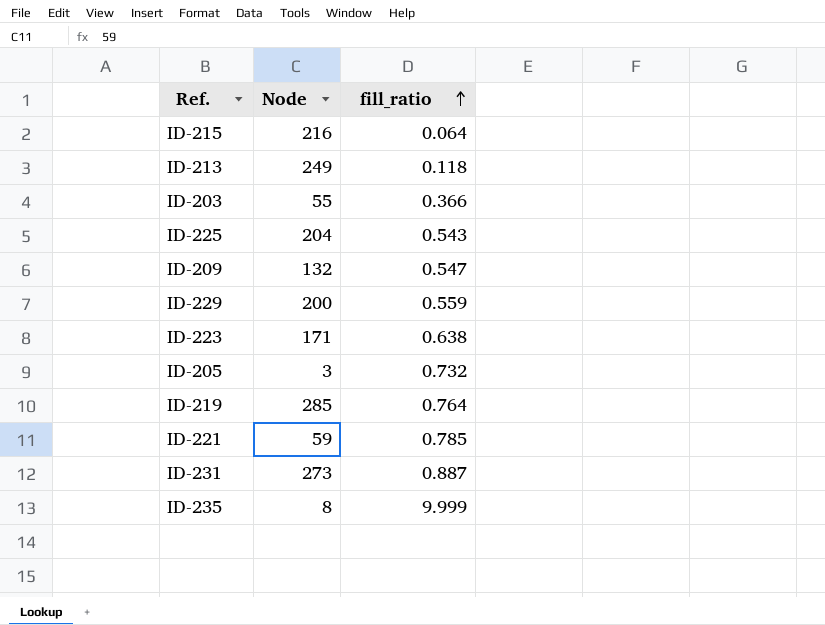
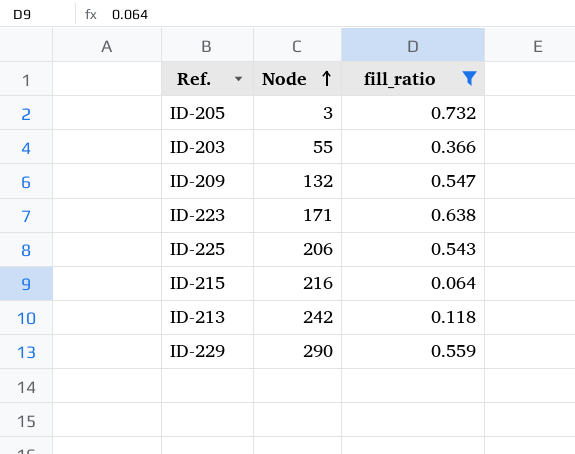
filter: none -> fill_ratio <= 0.732
row order: fill_ratio ascending -> Node ascending
ID-225 | Node: 204 -> 206
ID-213 | Node: 249 -> 242
ID-229 | Node: 200 -> 290

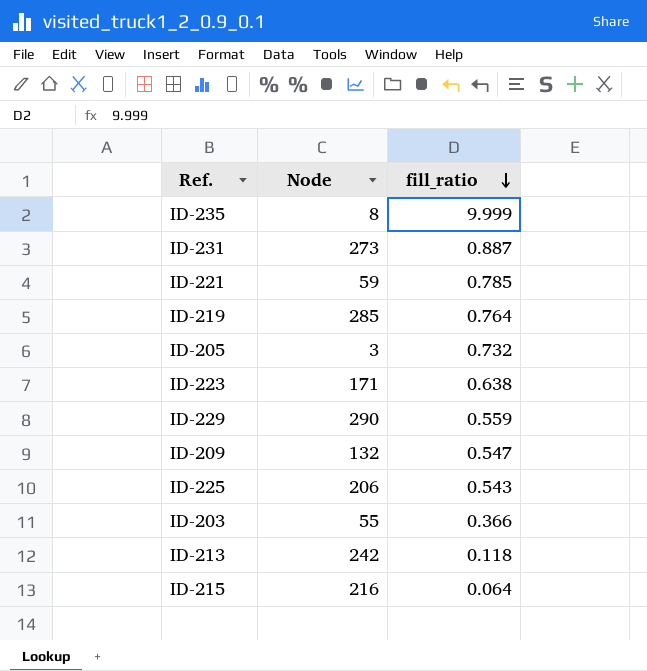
filter: fill_ratio <= 0.732 -> none
row order: Node ascending -> fill_ratio descending

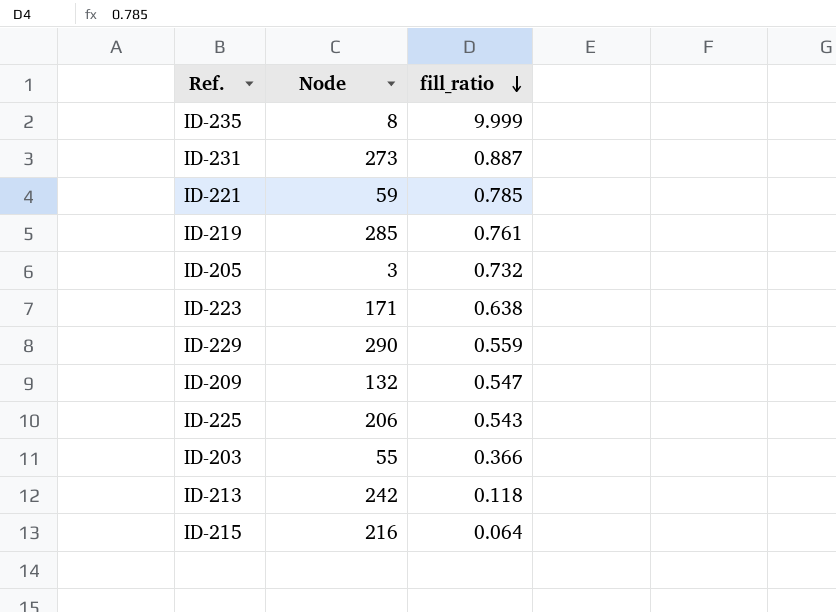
ID-219 | fill_ratio: 0.764 -> 0.761

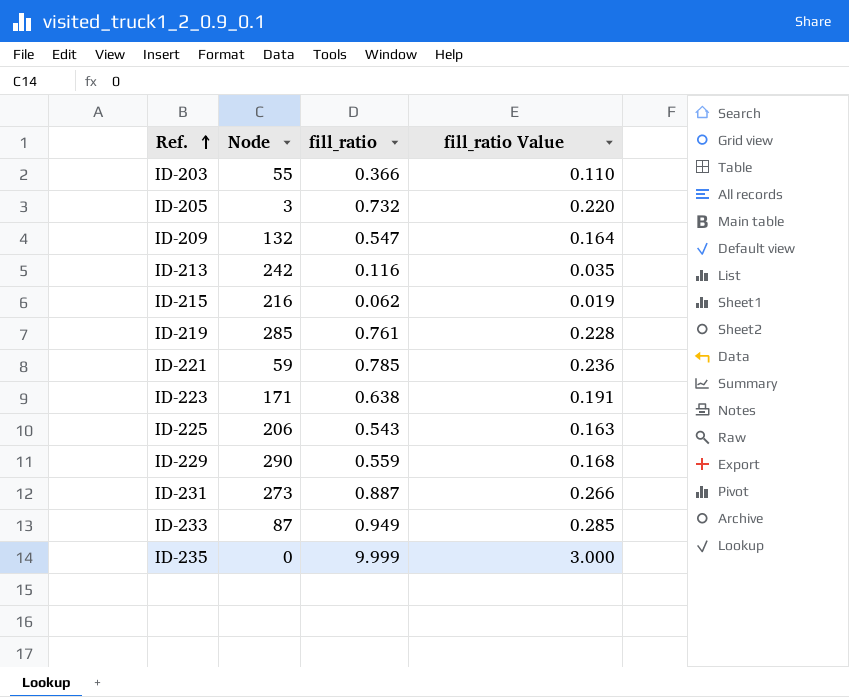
row order: fill_ratio descending -> Ref. ascending
column fill_ratio Value | formula: none -> [fill_ratio] * 0.3
ID-213 | fill_ratio: 0.118 -> 0.116
ID-215 | fill_ratio: 0.064 -> 0.062
row ID-233: none -> 87 | 0.949 | 0.285
ID-235 | Node: 8 -> 0

